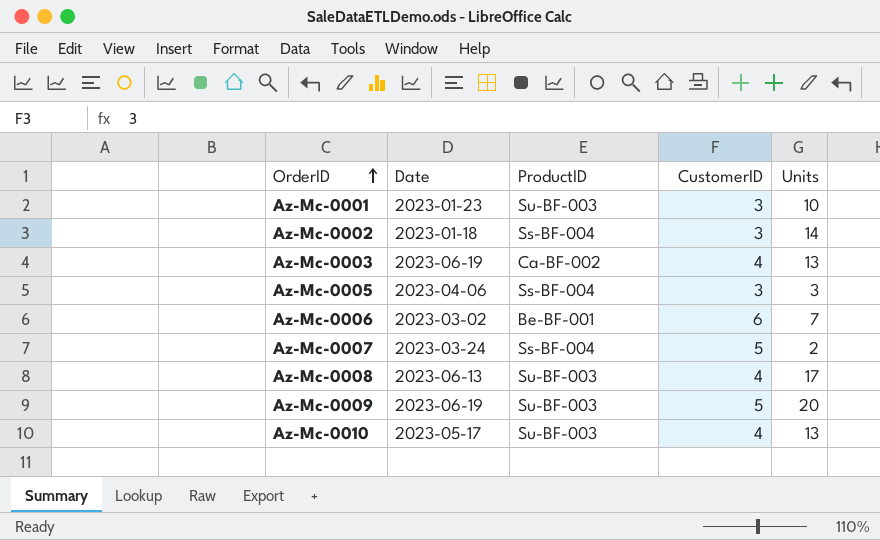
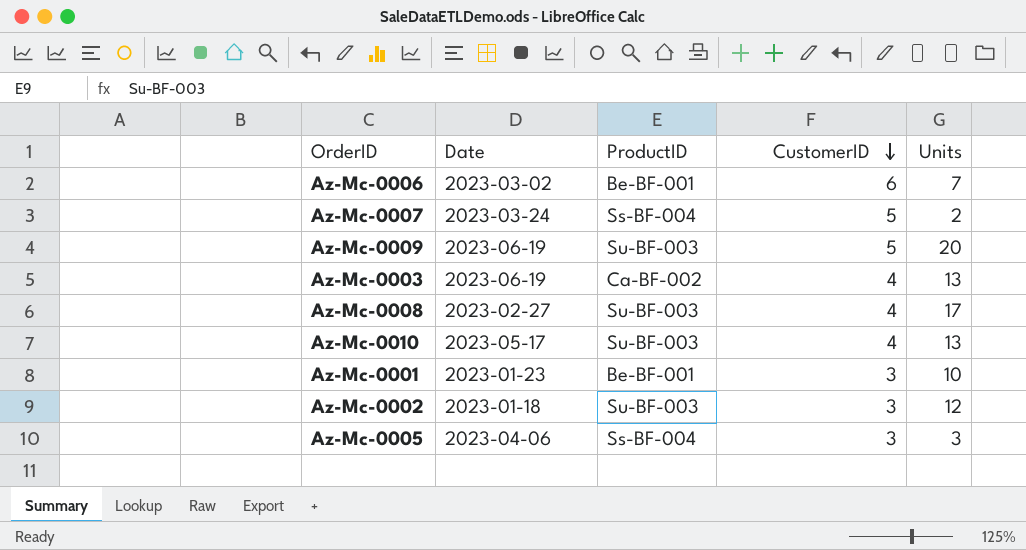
row order: OrderID ascending -> CustomerID descending
Az-Mc-0008 | Date: 2023-06-13 -> 2023-02-27
Az-Mc-0001 | ProductID: Su-BF-003 -> Be-BF-001
Az-Mc-0002 | ProductID: Ss-BF-004 -> Su-BF-003
Az-Mc-0002 | Units: 14 -> 12

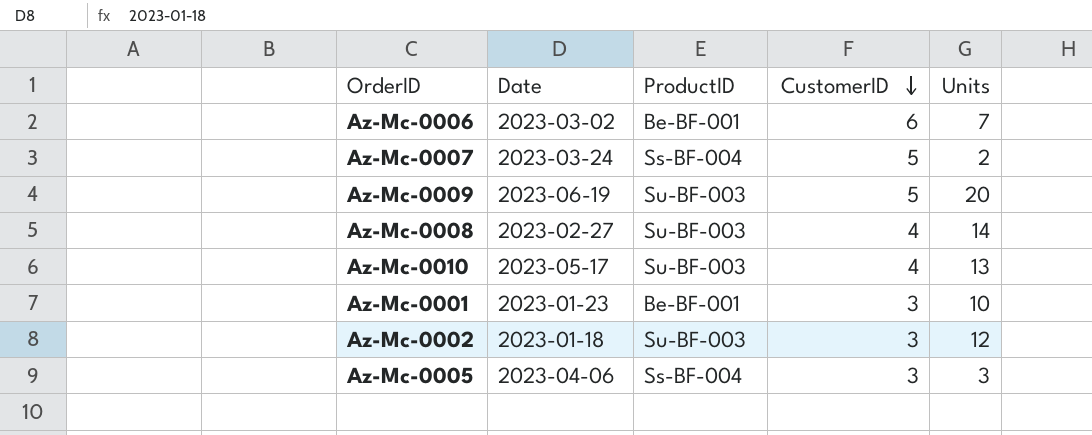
row Az-Mc-0003: 2023-06-19 | Ca-BF-002 | 4 | 13 -> none
Az-Mc-0008 | Units: 17 -> 14

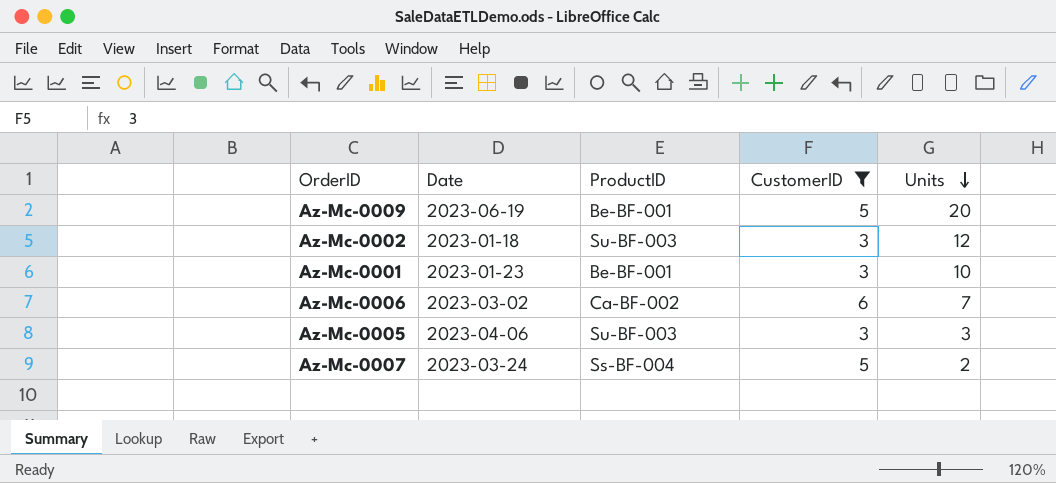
filter: none -> CustomerID != 4
row order: CustomerID descending -> Units descending
Az-Mc-0009 | ProductID: Su-BF-003 -> Be-BF-001
Az-Mc-0006 | ProductID: Be-BF-001 -> Ca-BF-002
Az-Mc-0005 | ProductID: Ss-BF-004 -> Su-BF-003

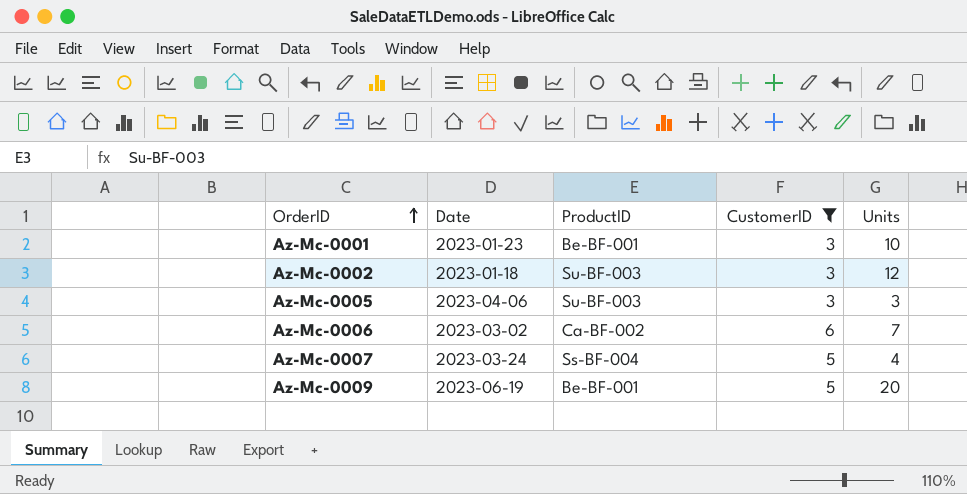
row order: Units descending -> OrderID ascending
Az-Mc-0007 | Units: 2 -> 4

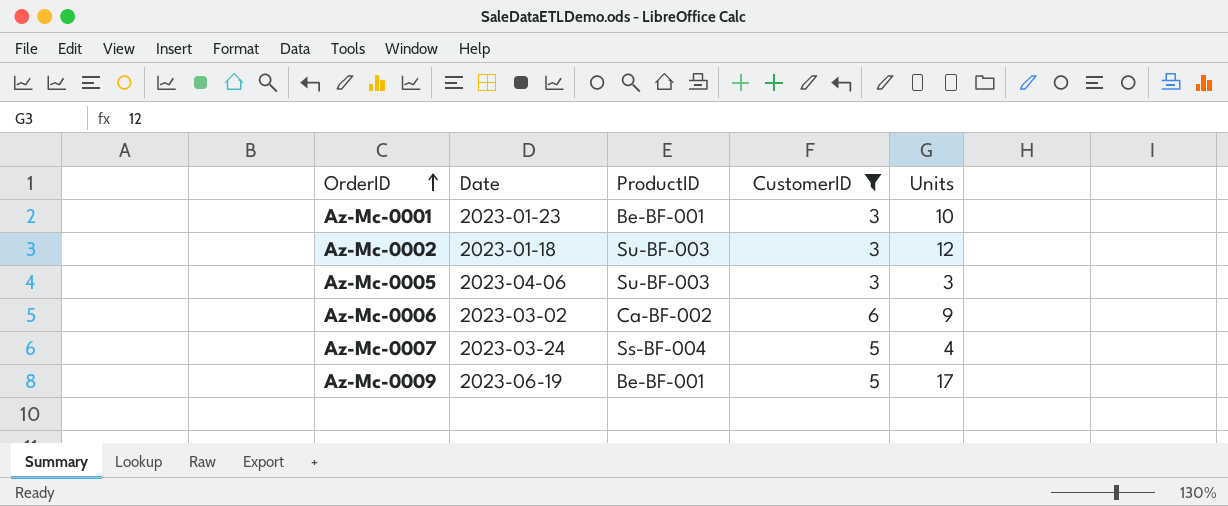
Az-Mc-0006 | Units: 7 -> 9
Az-Mc-0009 | Units: 20 -> 17

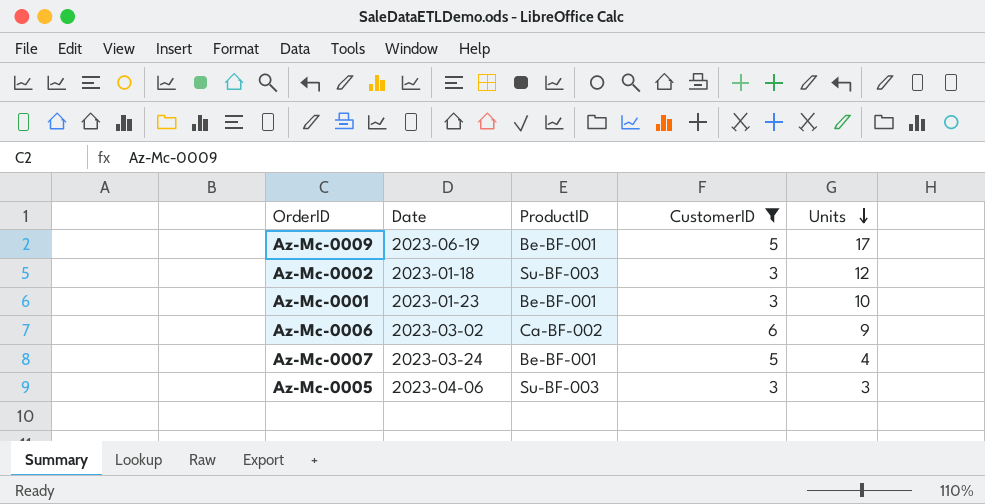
row order: OrderID ascending -> Units descending
Az-Mc-0007 | ProductID: Ss-BF-004 -> Be-BF-001

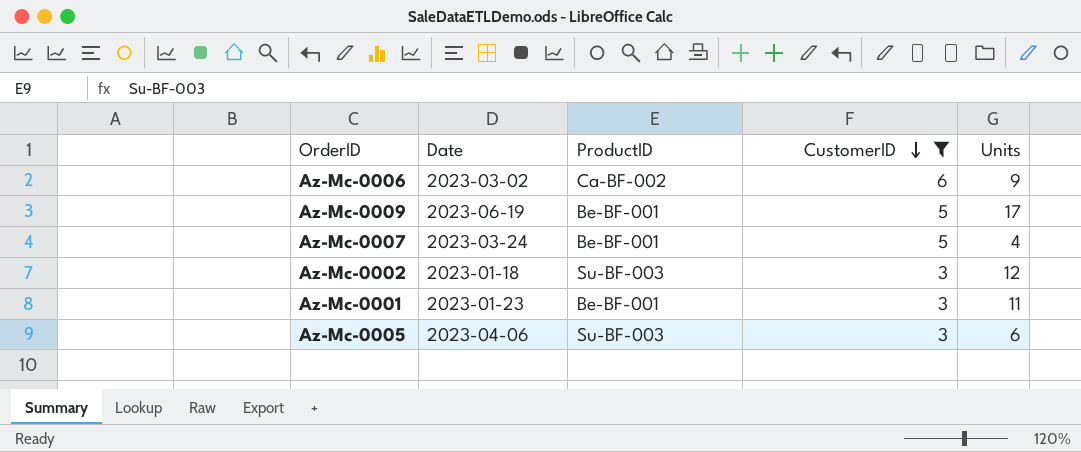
row order: Units descending -> CustomerID descending
Az-Mc-0001 | Units: 10 -> 11
Az-Mc-0005 | Units: 3 -> 6

